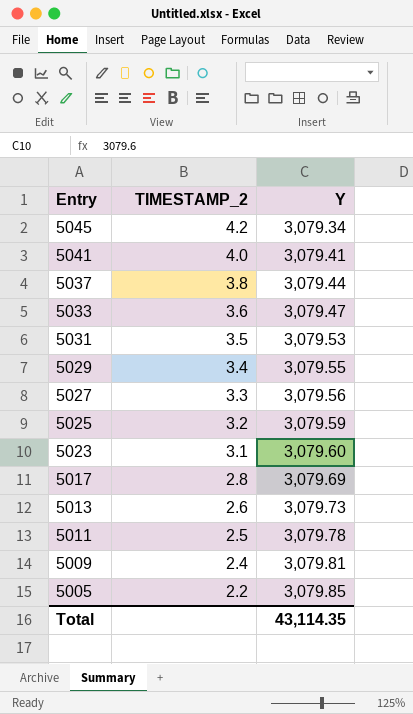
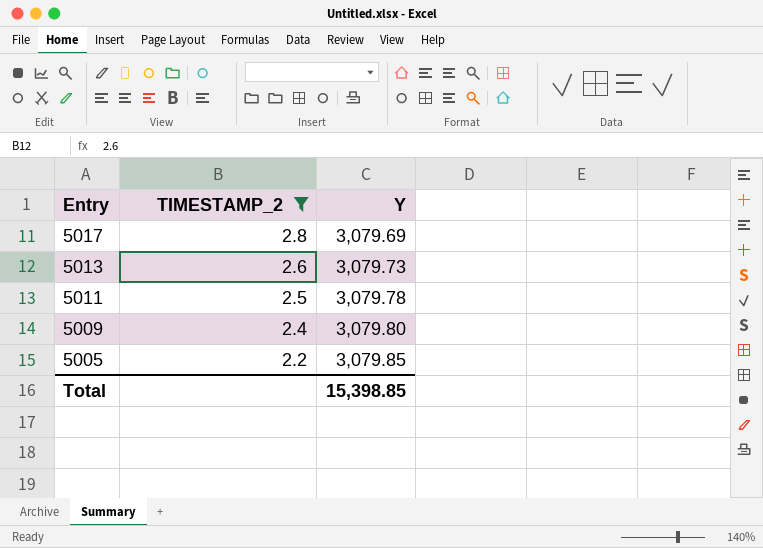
filter: none -> TIMESTAMP_2 <= 2.8
5009 | Y: 3,079.81 -> 3,079.80
Total | Y: 43,114.35 -> 15,398.85

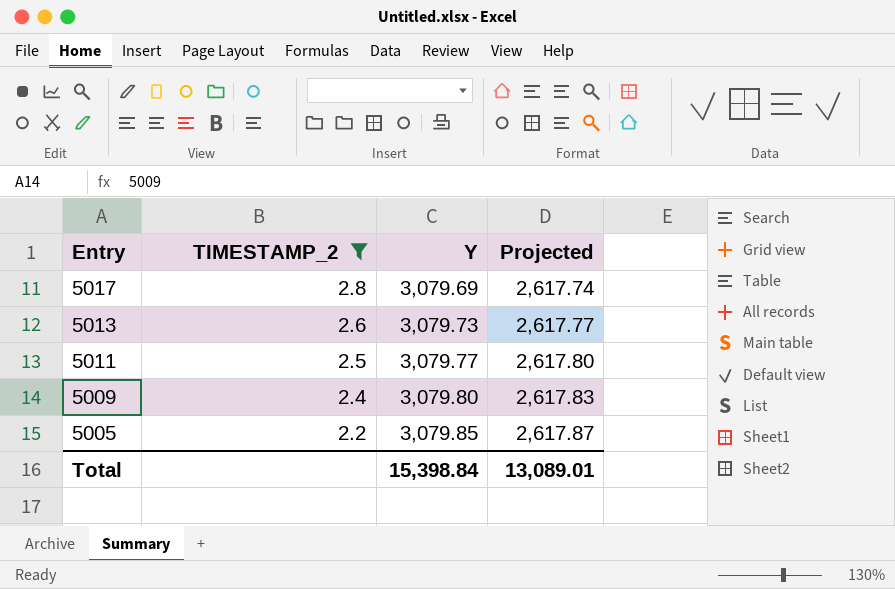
column Projected | formula: none -> [Y] * 0.85
5011 | Y: 3,079.78 -> 3,079.77
Total | Y: 15,398.85 -> 15,398.84

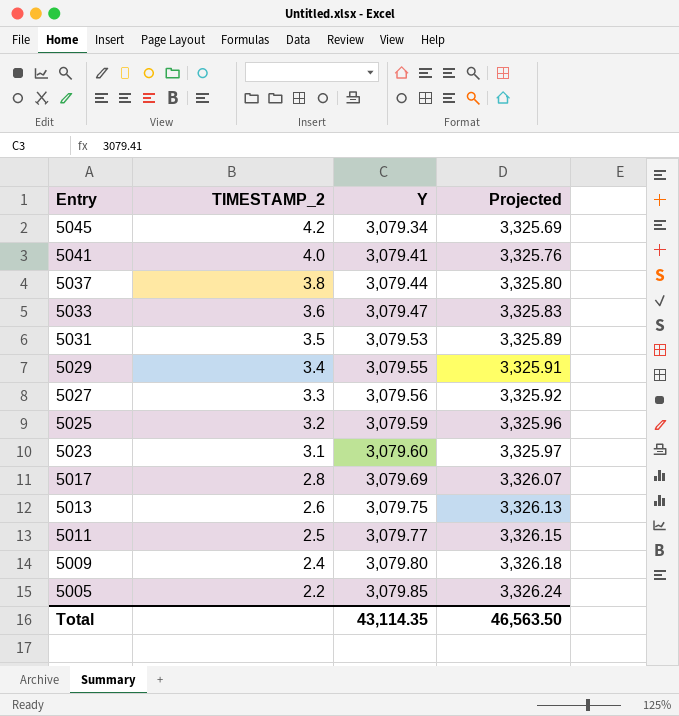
filter: TIMESTAMP_2 <= 2.8 -> none
column Projected | formula: [Y] * 0.85 -> [Y] * 1.08
5013 | Y: 3,079.73 -> 3,079.75
Total | Y: 15,398.84 -> 43,114.35
Total | Projected: 13,089.01 -> 46,563.50

